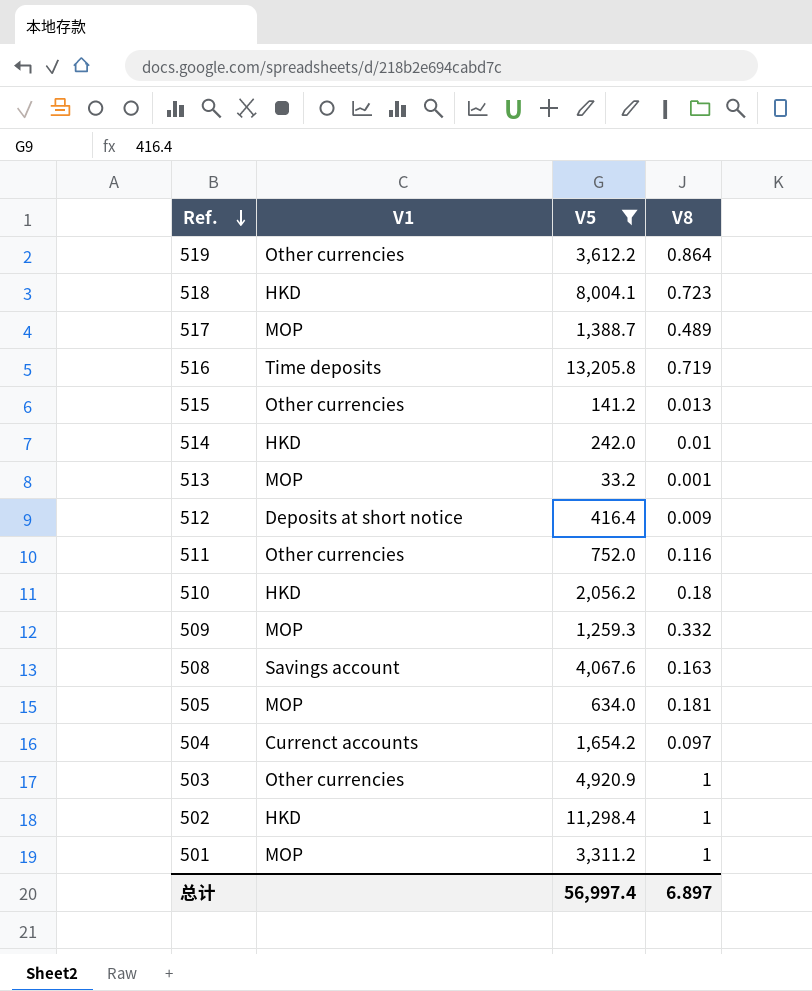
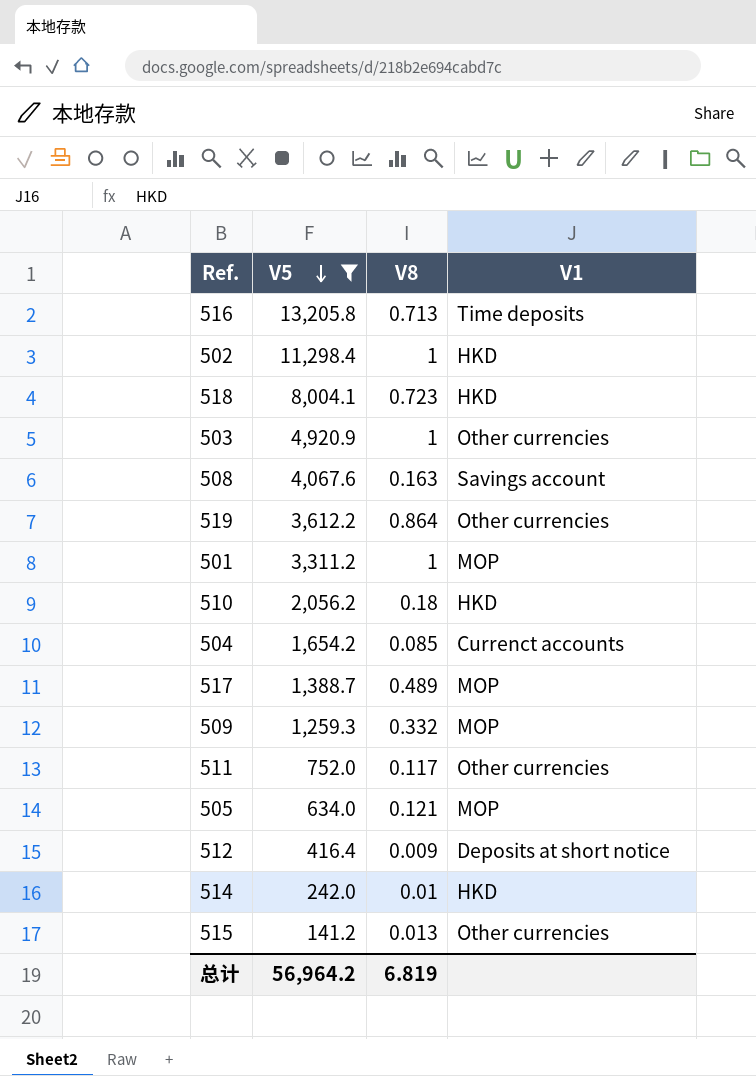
row order: Ref. descending -> V5 descending
column V1 | position: 2 -> 4
row 513: MOP | 33.2 | 0.001 -> none
516 | V8: 0.719 -> 0.713
504 | V8: 0.097 -> 0.085
511 | V8: 0.116 -> 0.117
505 | V8: 0.181 -> 0.121
总计 | V5: 56,997.4 -> 56,964.2
总计 | V8: 6.897 -> 6.819

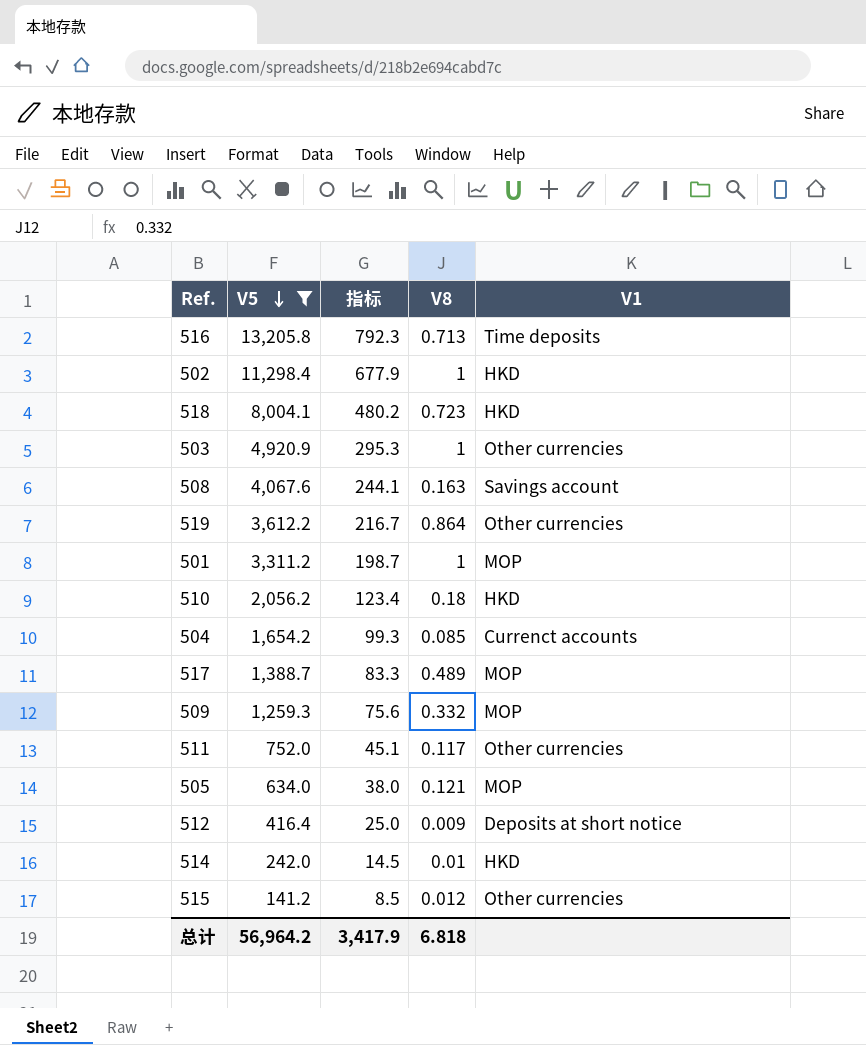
column 指标 | formula: none -> [V5] * 0.06
515 | V8: 0.013 -> 0.012
总计 | V8: 6.819 -> 6.818

